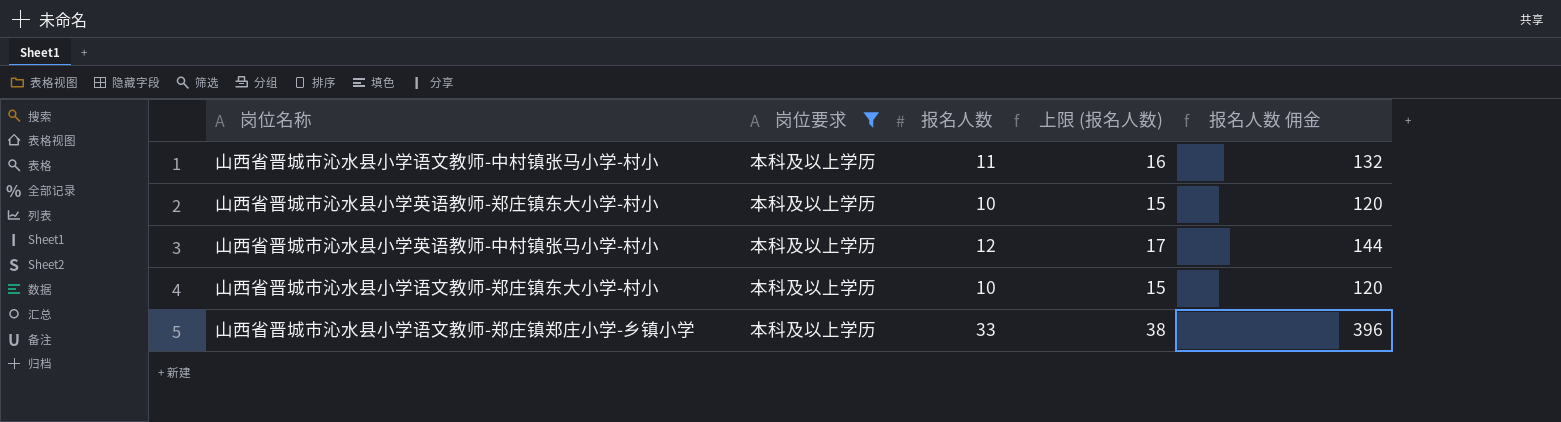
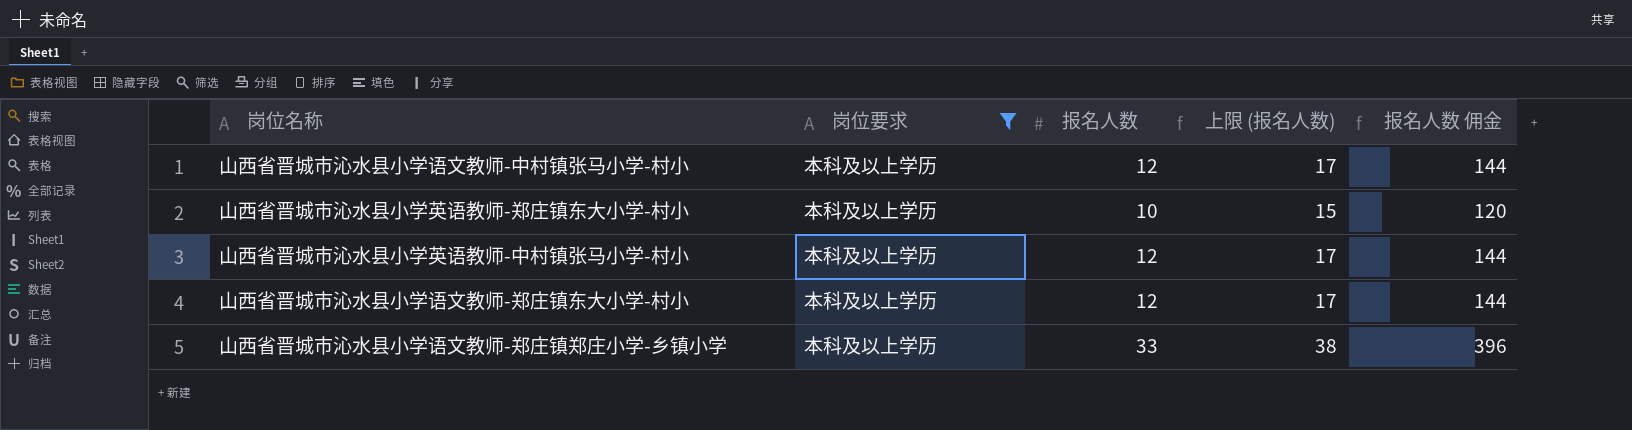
山西省晋城市沁水县小学语文教师-中村镇张马小学-村小 | 报名人数: 11 -> 12
山西省晋城市沁水县小学语文教师-中村镇张马小学-村小 | 上限 (报名人数): 16 -> 17
山西省晋城市沁水县小学语文教师-中村镇张马小学-村小 | 报名人数 佣金: 132 -> 144
山西省晋城市沁水县小学语文教师-郑庄镇东大小学-村小 | 报名人数: 10 -> 12
山西省晋城市沁水县小学语文教师-郑庄镇东大小学-村小 | 上限 (报名人数): 15 -> 17
山西省晋城市沁水县小学语文教师-郑庄镇东大小学-村小 | 报名人数 佣金: 120 -> 144

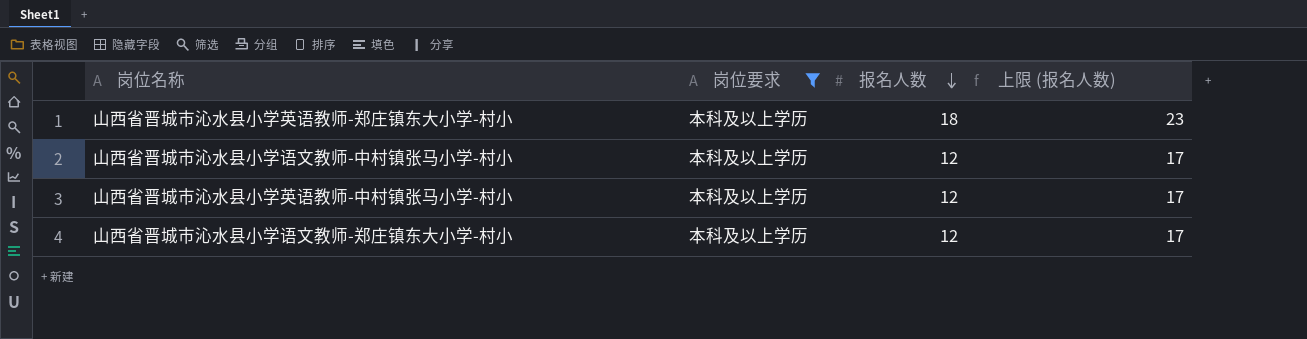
row order: none -> 报名人数 descending
column 报名人数 佣金 | formula: [报名人数] * 12 -> none
row 山西省晋城市沁水县小学语文教师-郑庄镇郑庄小学-乡镇小学: 本科及以上学历 | 33 | 38 | 396 -> none
山西省晋城市沁水县小学英语教师-郑庄镇东大小学-村小 | 报名人数: 10 -> 18
山西省晋城市沁水县小学英语教师-郑庄镇东大小学-村小 | 上限 (报名人数): 15 -> 23

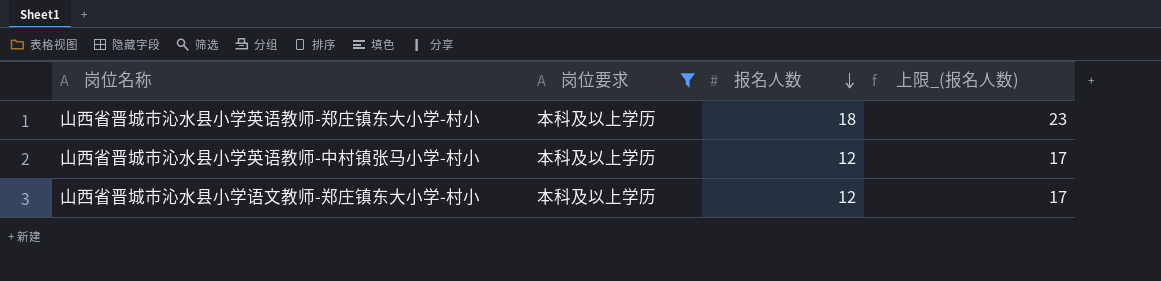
column name: 上限 (报名人数) -> 上限_(报名人数)
row 山西省晋城市沁水县小学语文教师-中村镇张马小学-村小: 本科及以上学历 | 12 | 17 -> none

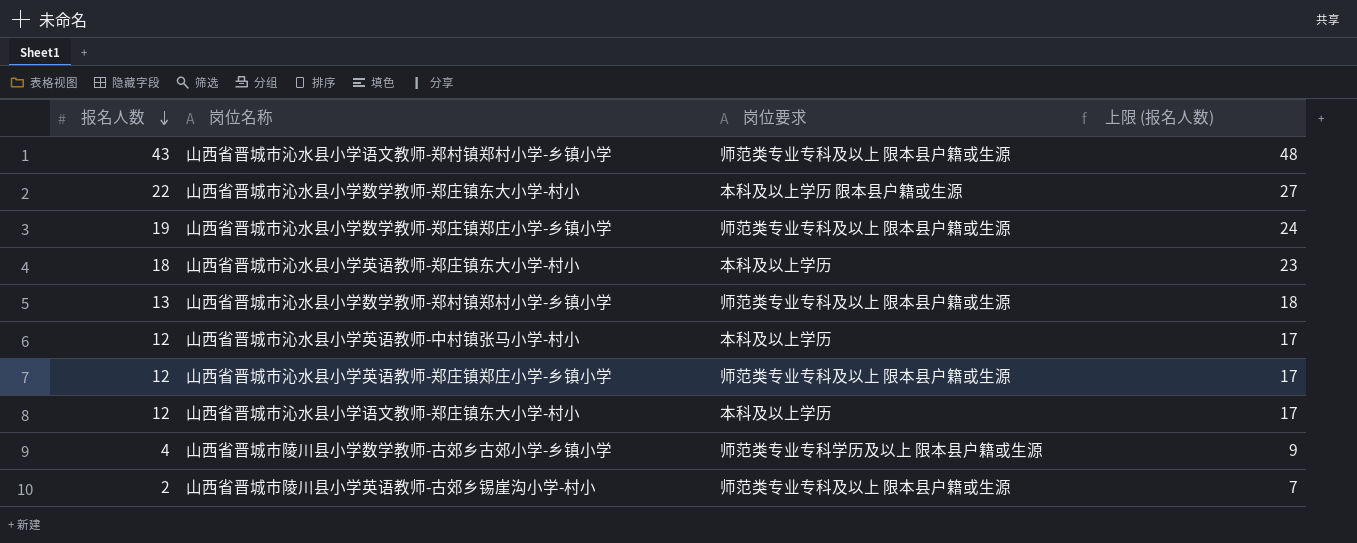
filter: 岗位要求 = 本科及以上学历 -> none
column 报名人数 | position: 3 -> 1
column name: 上限_(报名人数) -> 上限 (报名人数)

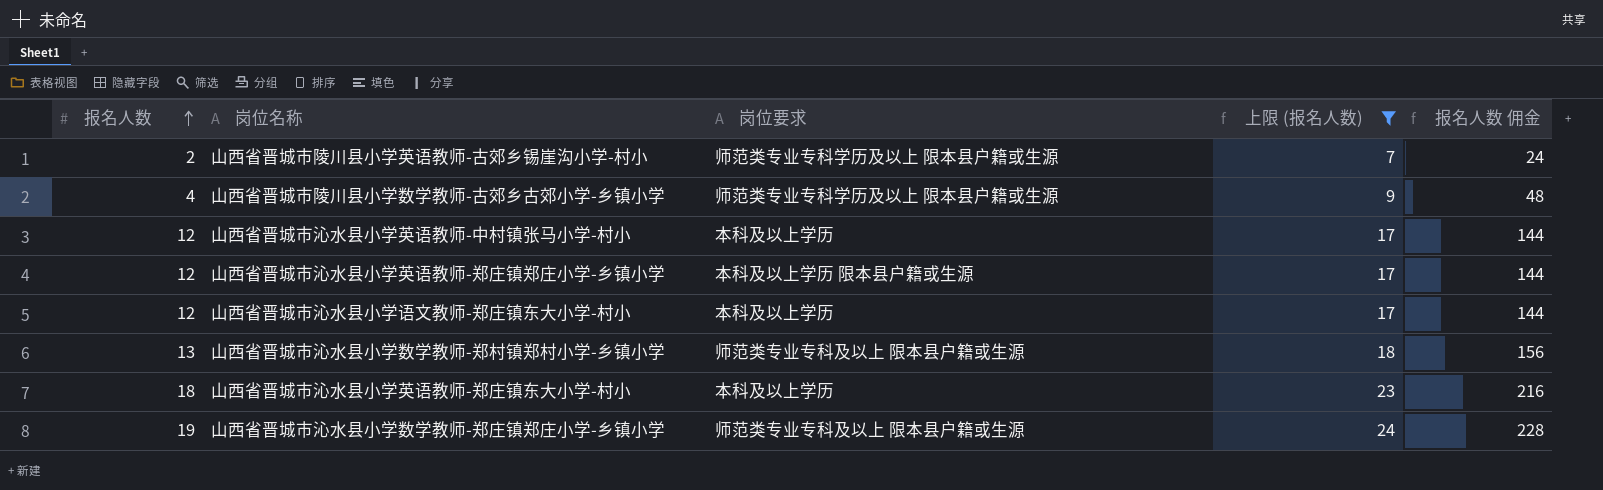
filter: none -> 上限 (报名人数) <= 24
row order: 报名人数 descending -> 报名人数 ascending
column 报名人数 佣金 | formula: none -> [报名人数] * 12
山西省晋城市陵川县小学英语教师-古郊乡锡崖沟小学-村小 | 岗位要求: 师范类专业专科及以上 限本县户籍或生源 -> 师范类专业专科学历及以上 限本县户籍或生源
山西省晋城市沁水县小学英语教师-郑庄镇郑庄小学-乡镇小学 | 岗位要求: 师范类专业专科及以上 限本县户籍或生源 -> 本科及以上学历 限本县户籍或生源

